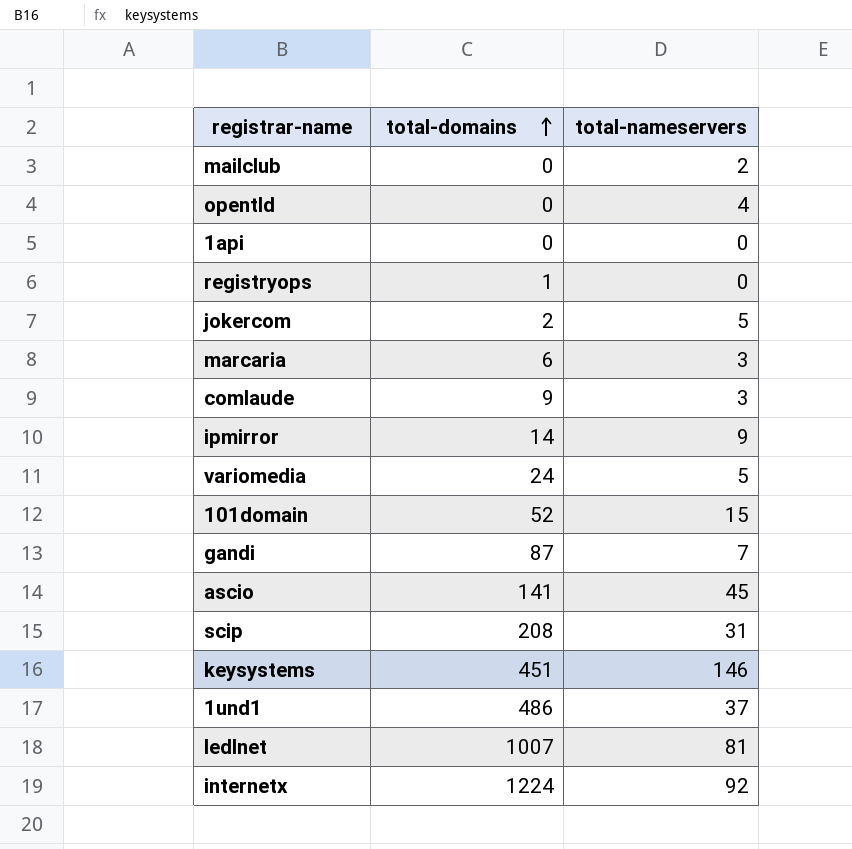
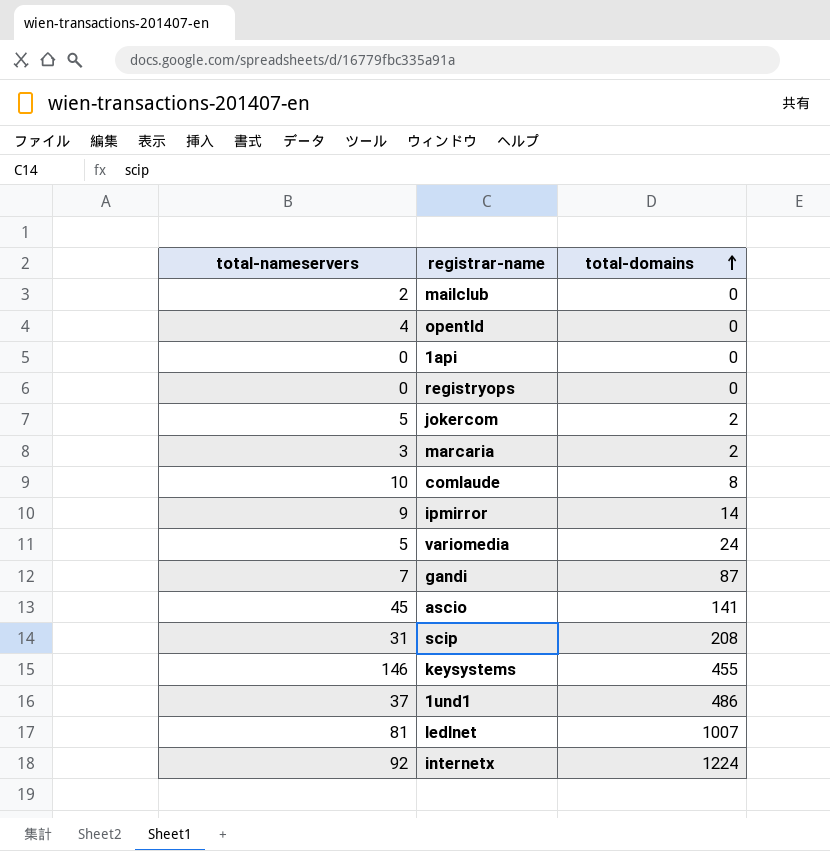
column total-nameservers | position: 3 -> 1
row 101domain: 52 | 15 -> none
registryops | total-domains: 1 -> 0
marcaria | total-domains: 6 -> 2
comlaude | total-nameservers: 3 -> 10
comlaude | total-domains: 9 -> 8
keysystems | total-domains: 451 -> 455

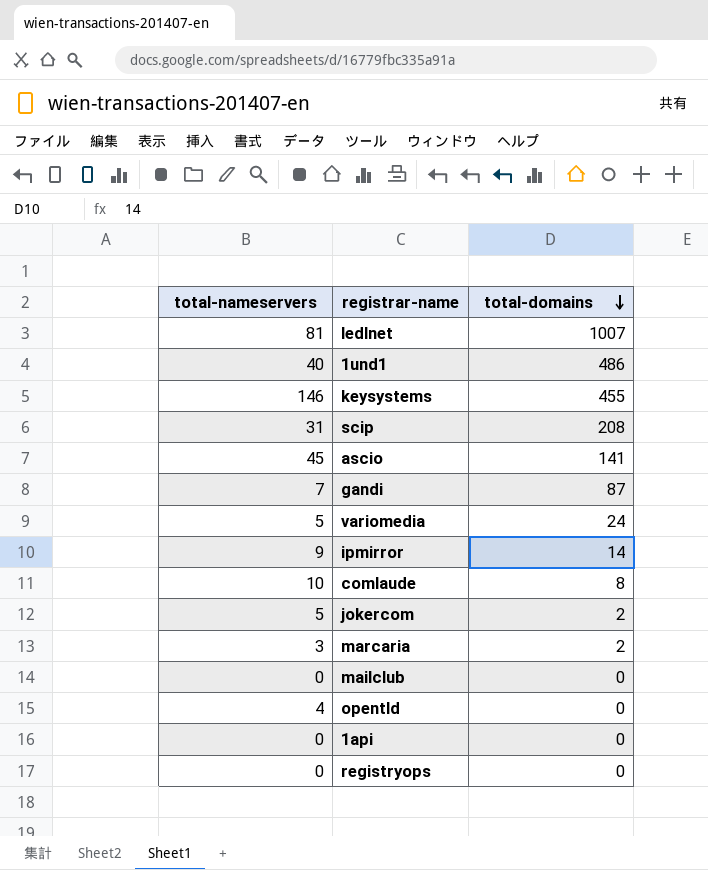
row order: total-domains ascending -> total-domains descending
row internetx: 92 | 1224 -> none
1und1 | total-nameservers: 37 -> 40
mailclub | total-nameservers: 2 -> 0

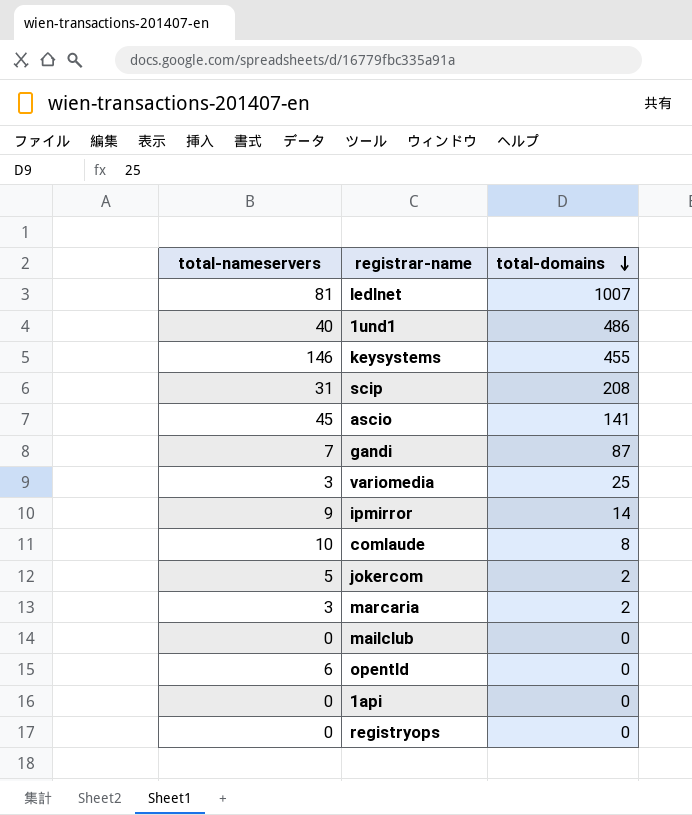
variomedia | total-nameservers: 5 -> 3
variomedia | total-domains: 24 -> 25
opentld | total-nameservers: 4 -> 6

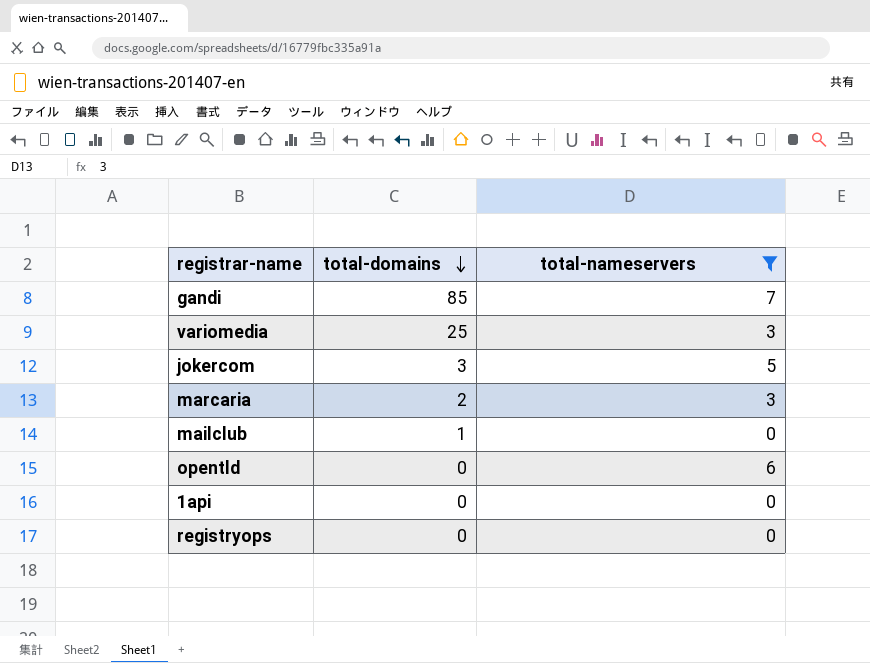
filter: none -> total-nameservers <= 7
column total-nameservers | position: 1 -> 3
gandi | total-domains: 87 -> 85
jokercom | total-domains: 2 -> 3
mailclub | total-domains: 0 -> 1

